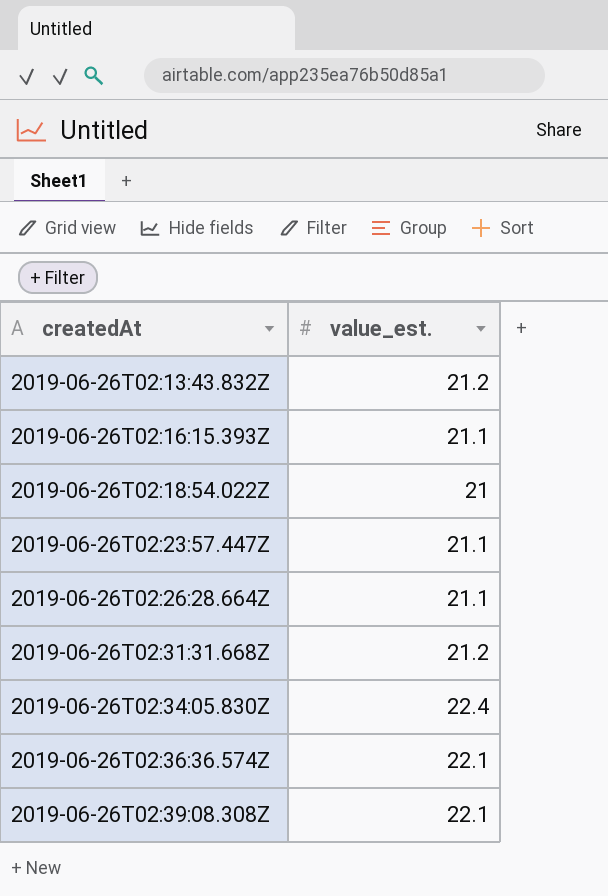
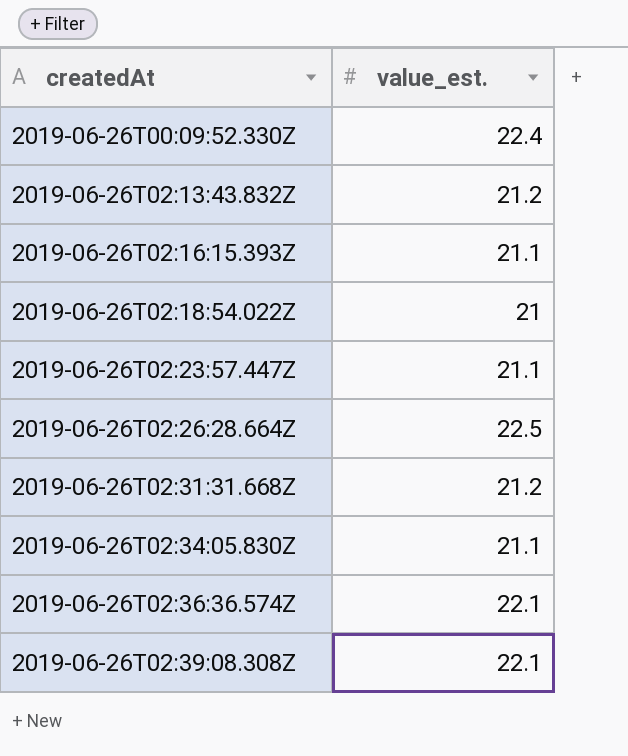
row 2019-06-26T00:09:52.330Z: none -> 22.4
2019-06-26T02:26:28.664Z | value_est.: 21.1 -> 22.5
2019-06-26T02:34:05.830Z | value_est.: 22.4 -> 21.1

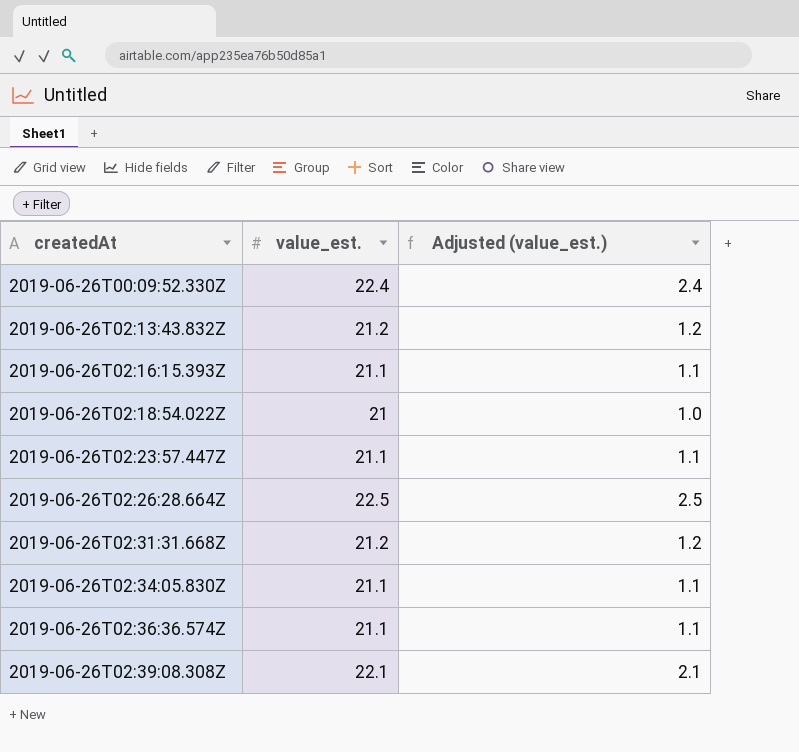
column Adjusted (value_est.) | formula: none -> [value_est.] - 20
2019-06-26T02:36:36.574Z | value_est.: 22.1 -> 21.1

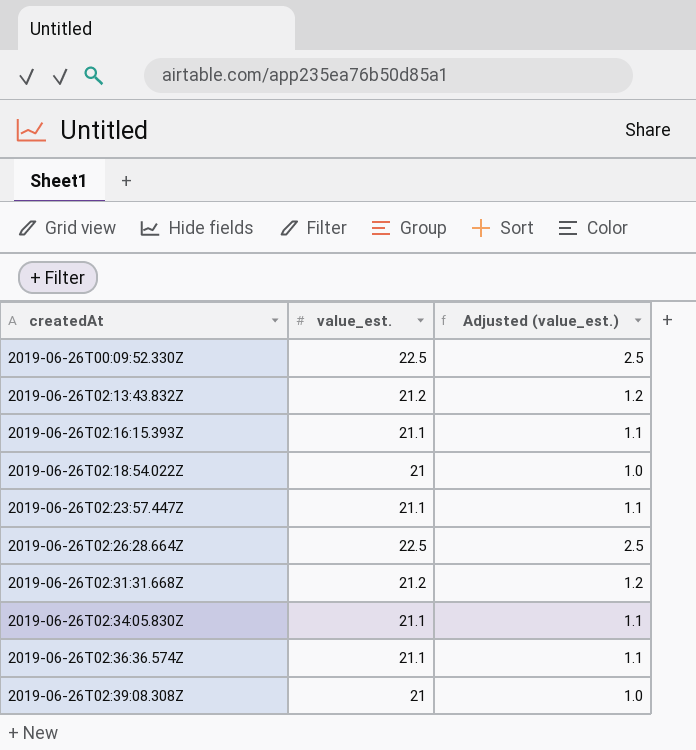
2019-06-26T00:09:52.330Z | value_est.: 22.4 -> 22.5
2019-06-26T00:09:52.330Z | Adjusted (value_est.): 2.4 -> 2.5
2019-06-26T02:39:08.308Z | value_est.: 22.1 -> 21
2019-06-26T02:39:08.308Z | Adjusted (value_est.): 2.1 -> 1.0

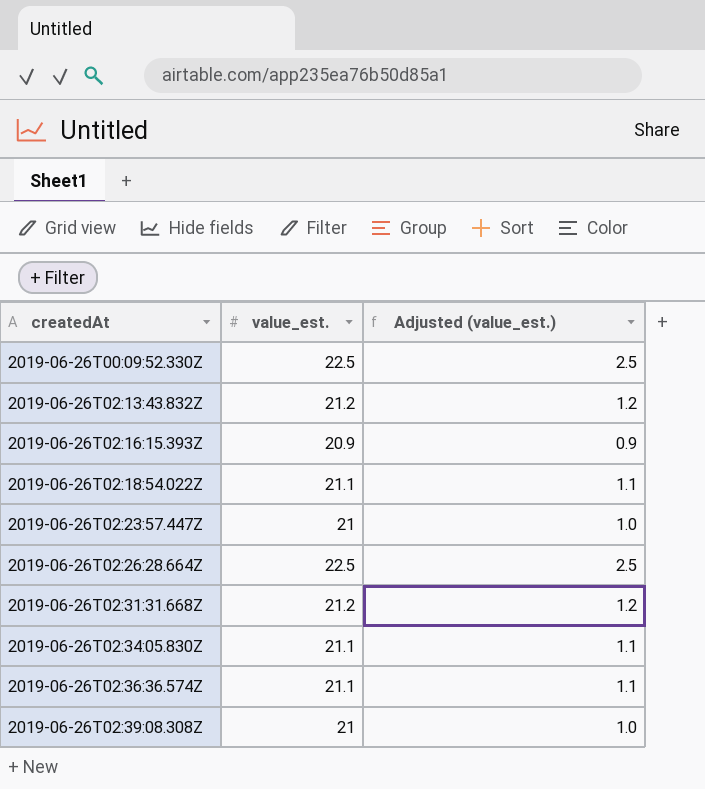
2019-06-26T02:16:15.393Z | value_est.: 21.1 -> 20.9
2019-06-26T02:16:15.393Z | Adjusted (value_est.): 1.1 -> 0.9
2019-06-26T02:18:54.022Z | value_est.: 21 -> 21.1
2019-06-26T02:18:54.022Z | Adjusted (value_est.): 1.0 -> 1.1
2019-06-26T02:23:57.447Z | value_est.: 21.1 -> 21
2019-06-26T02:23:57.447Z | Adjusted (value_est.): 1.1 -> 1.0

